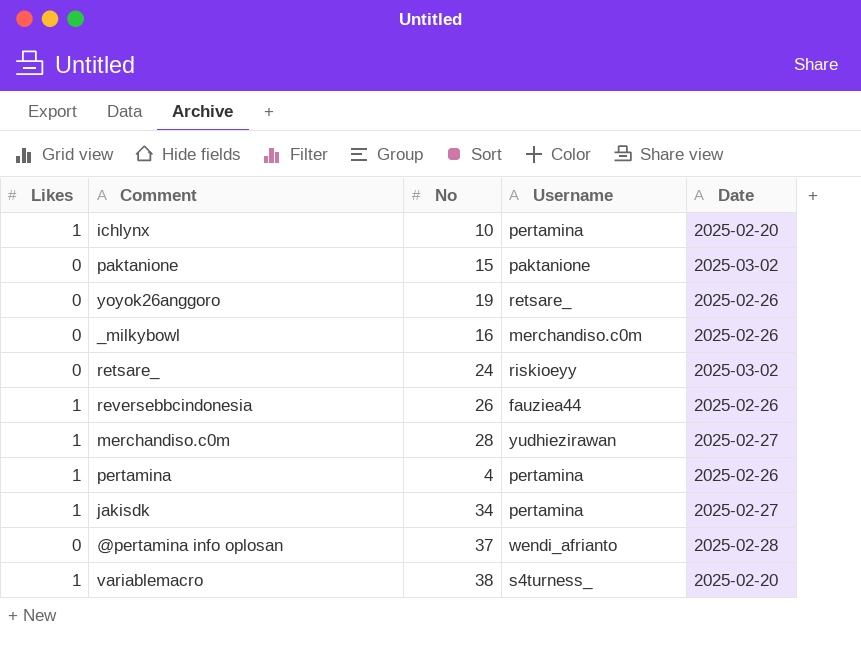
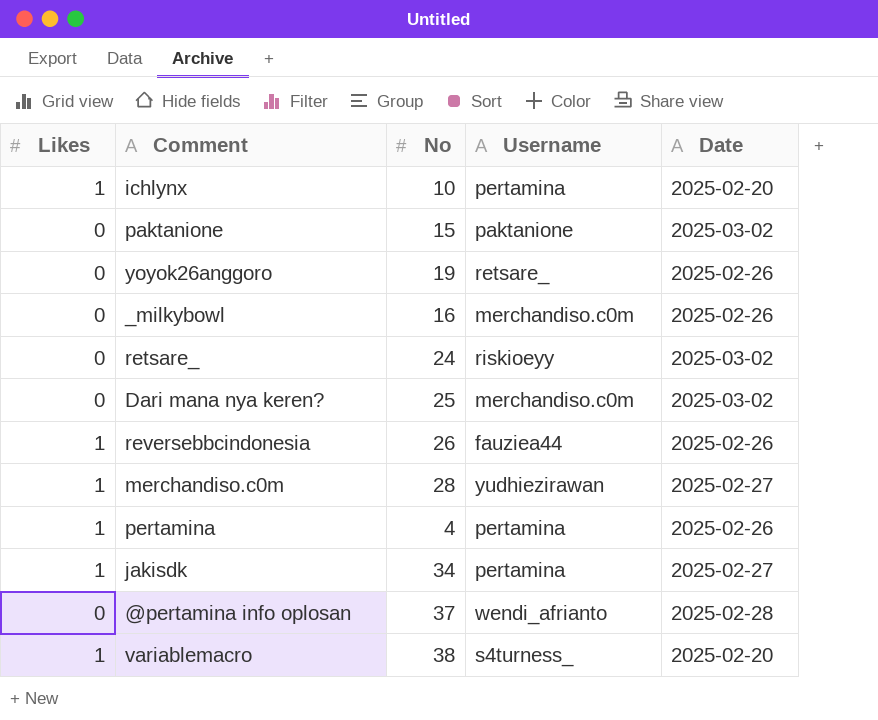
row Dari mana nya keren?: none -> 0 | 25 | merchandiso.c0m | 2025-03-02

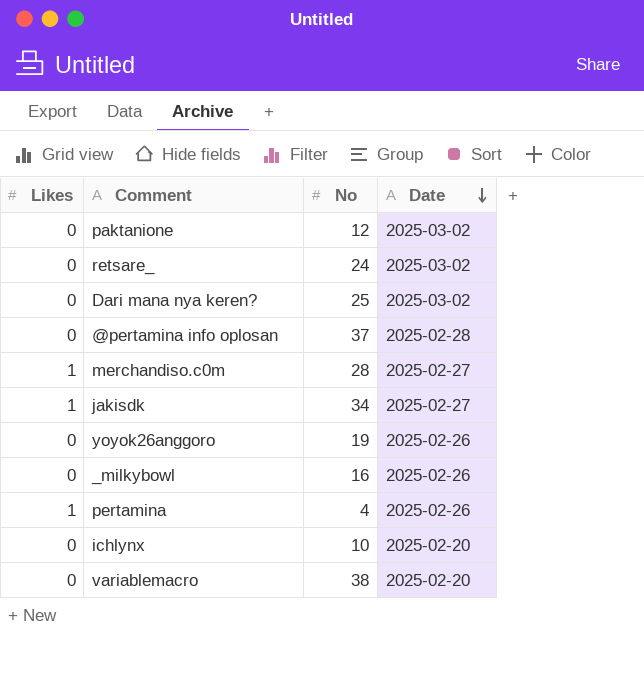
row order: none -> Date descending
column Username | position: 4 -> none
row reversebbcindonesia: 1 | 26 | fauziea44 | 2025-02-26 -> none
paktanione | No: 15 -> 12
ichlynx | Likes: 1 -> 0
variablemacro | Likes: 1 -> 0

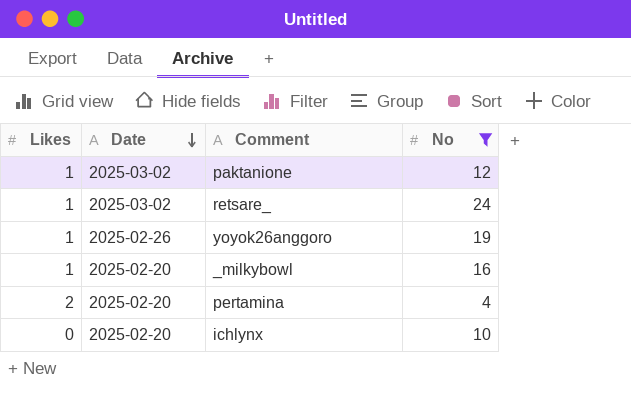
filter: none -> No <= 24
column Date | position: 4 -> 2
paktanione | Likes: 0 -> 1
retsare_ | Likes: 0 -> 1
yoyok26anggoro | Likes: 0 -> 1
_milkybowl | Likes: 0 -> 1
_milkybowl | Date: 2025-02-26 -> 2025-02-20
pertamina | Likes: 1 -> 2
pertamina | Date: 2025-02-26 -> 2025-02-20

